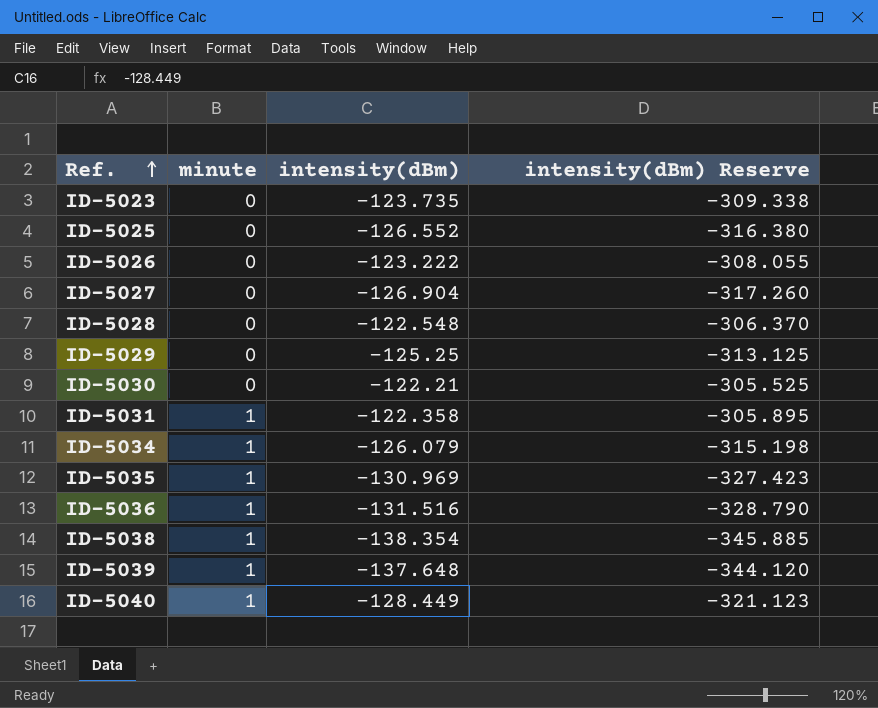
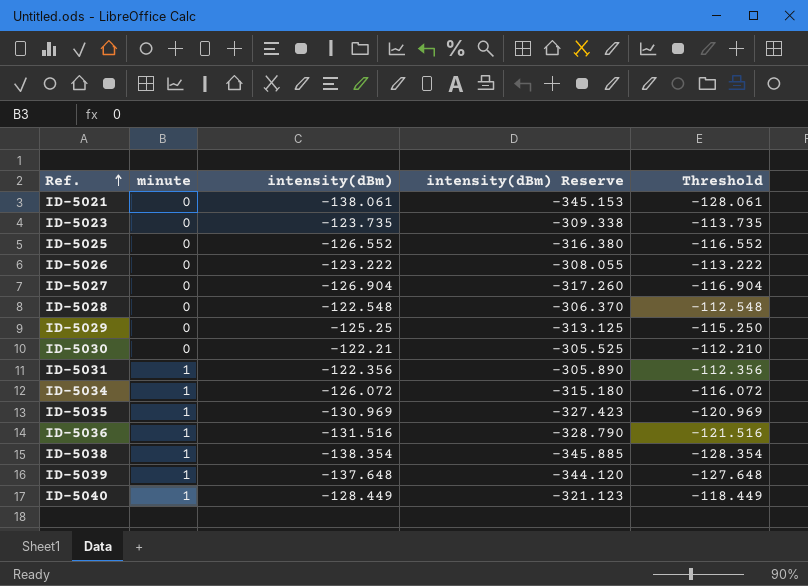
column Threshold | formula: none -> [intensity(dBm)] + 10
row ID-5021: none -> 0 | -138.061 | -345.153 | -128.061
ID-5031 | intensity(dBm): -122.358 -> -122.356
ID-5031 | intensity(dBm) Reserve: -305.895 -> -305.890
ID-5034 | intensity(dBm): -126.079 -> -126.072
ID-5034 | intensity(dBm) Reserve: -315.198 -> -315.180

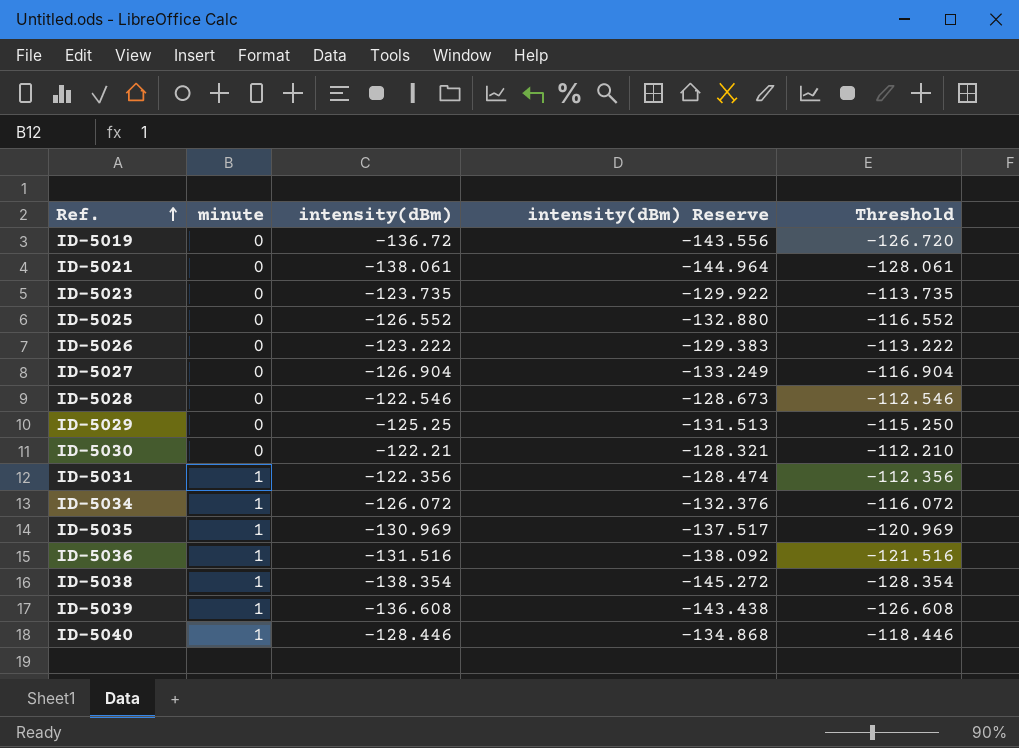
column intensity(dBm) Reserve | formula: [intensity(dBm)] * 2.5 -> [intensity(dBm)] * 1.05
row ID-5019: none -> 0 | -136.72 | -143.556 | -126.720
ID-5028 | intensity(dBm): -122.548 -> -122.546
ID-5028 | Threshold: -112.548 -> -112.546
ID-5039 | intensity(dBm): -137.648 -> -136.608
ID-5039 | Threshold: -127.648 -> -126.608
ID-5040 | intensity(dBm): -128.449 -> -128.446
ID-5040 | Threshold: -118.449 -> -118.446

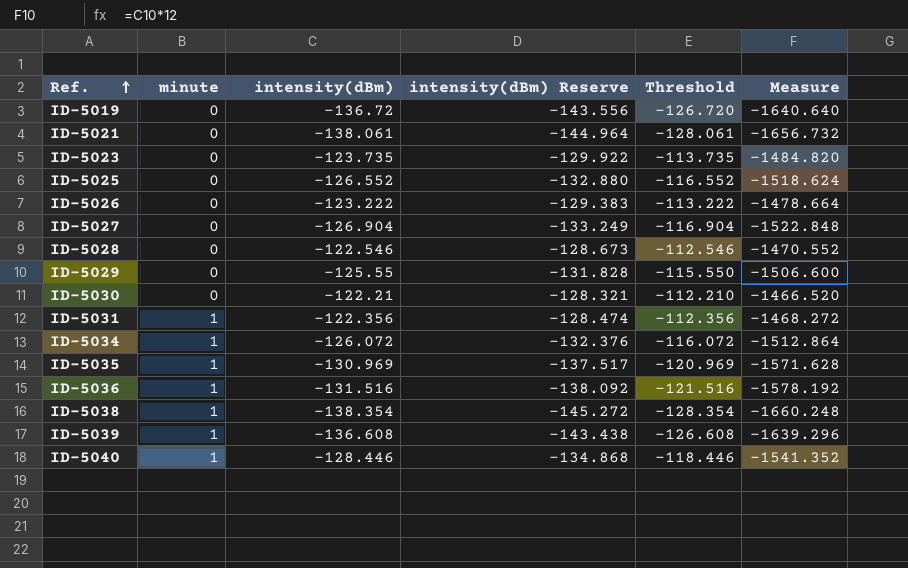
column Measure | formula: none -> [intensity(dBm)] * 12
ID-5029 | intensity(dBm): -125.25 -> -125.55
ID-5029 | intensity(dBm) Reserve: -131.513 -> -131.828
ID-5029 | Threshold: -115.250 -> -115.550

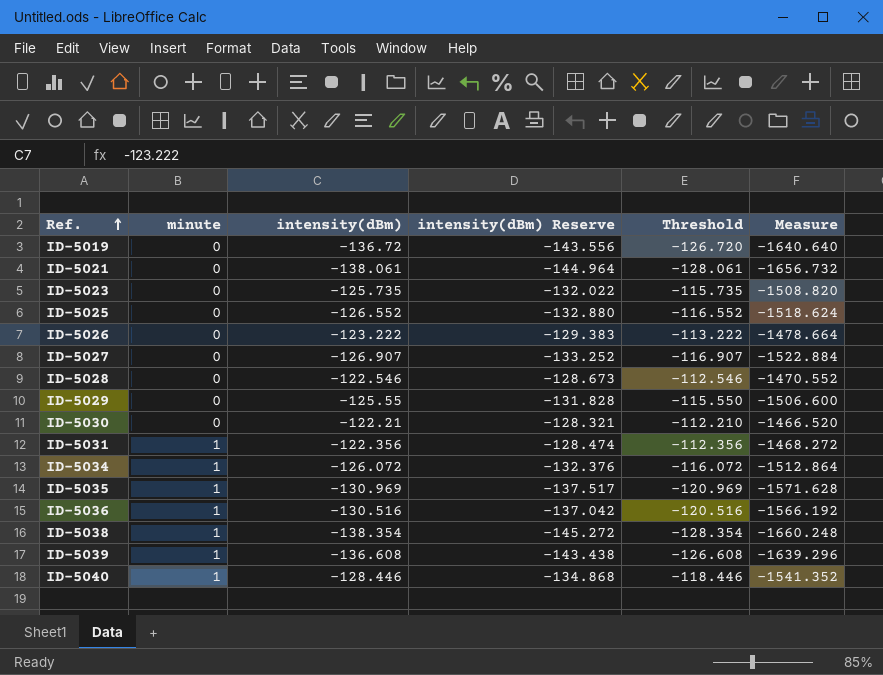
ID-5023 | intensity(dBm): -123.735 -> -125.735
ID-5023 | intensity(dBm) Reserve: -129.922 -> -132.022
ID-5023 | Threshold: -113.735 -> -115.735
ID-5023 | Measure: -1484.820 -> -1508.820
ID-5027 | intensity(dBm): -126.904 -> -126.907
ID-5027 | intensity(dBm) Reserve: -133.249 -> -133.252
ID-5027 | Threshold: -116.904 -> -116.907
ID-5027 | Measure: -1522.848 -> -1522.884
ID-5036 | intensity(dBm): -131.516 -> -130.516
ID-5036 | intensity(dBm) Reserve: -138.092 -> -137.042
ID-5036 | Threshold: -121.516 -> -120.516
ID-5036 | Measure: -1578.192 -> -1566.192

